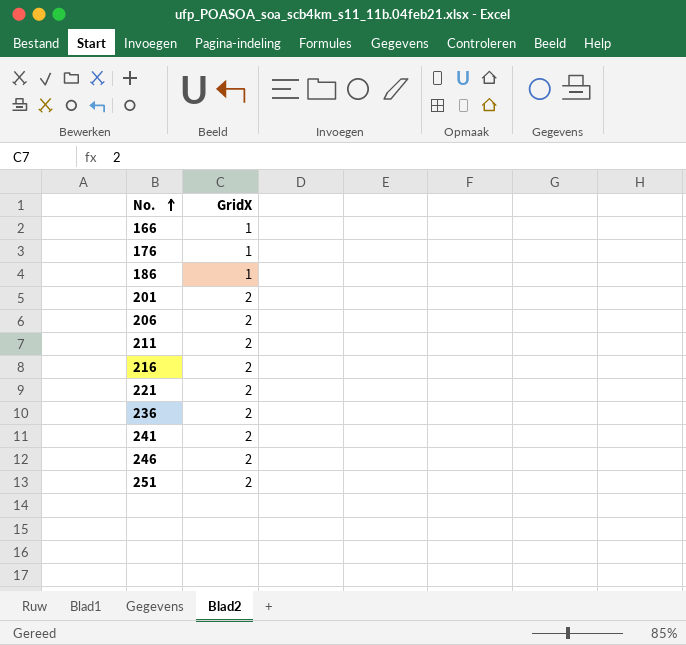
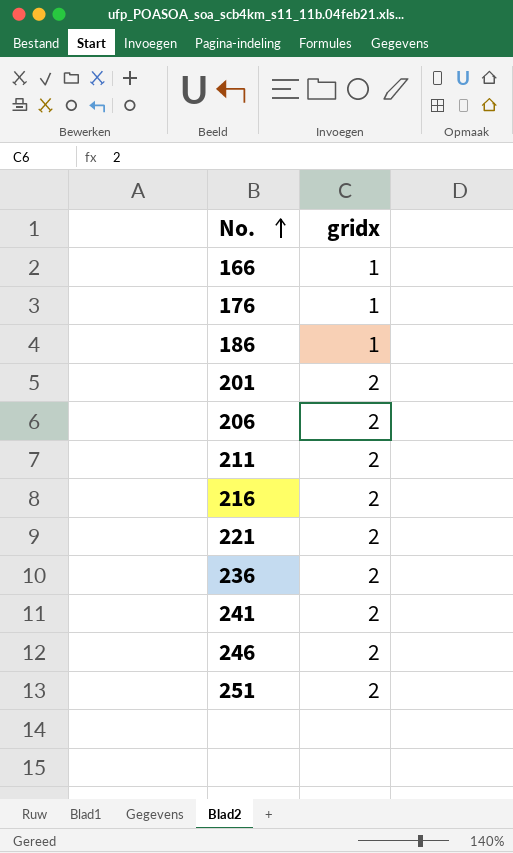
column name: GridX -> gridx

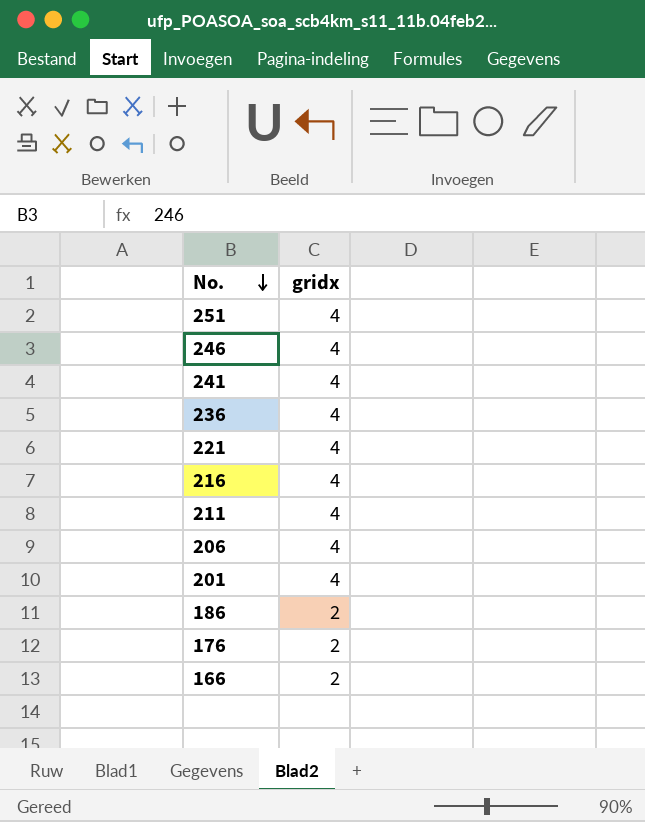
row order: No. ascending -> No. descending
251 | gridx: 2 -> 4
246 | gridx: 2 -> 4
241 | gridx: 2 -> 4
236 | gridx: 2 -> 4
221 | gridx: 2 -> 4
216 | gridx: 2 -> 4
211 | gridx: 2 -> 4
206 | gridx: 2 -> 4
201 | gridx: 2 -> 4
186 | gridx: 1 -> 2
176 | gridx: 1 -> 2
166 | gridx: 1 -> 2

